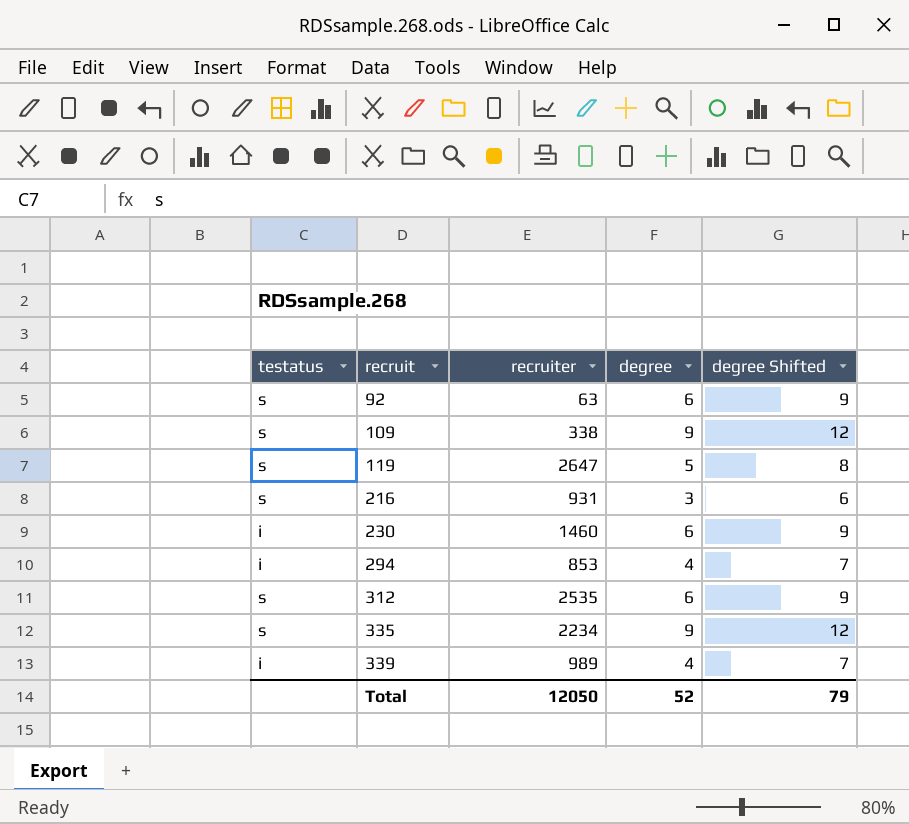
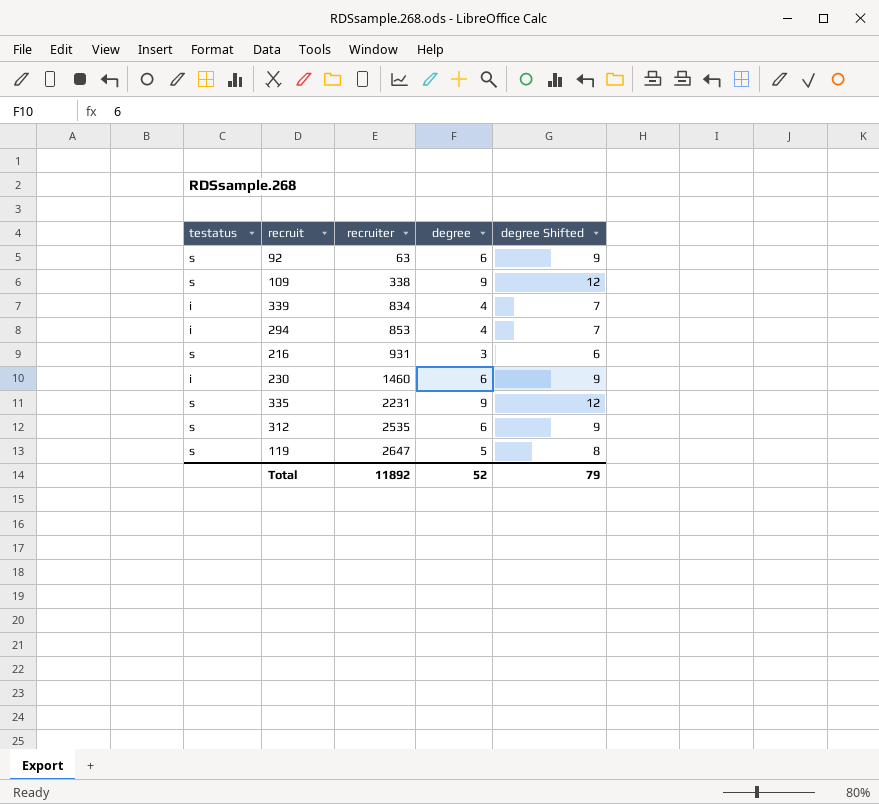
row order: recruit ascending -> recruiter ascending
339 | recruiter: 989 -> 834
335 | recruiter: 2234 -> 2231
Total | recruiter: 12050 -> 11892

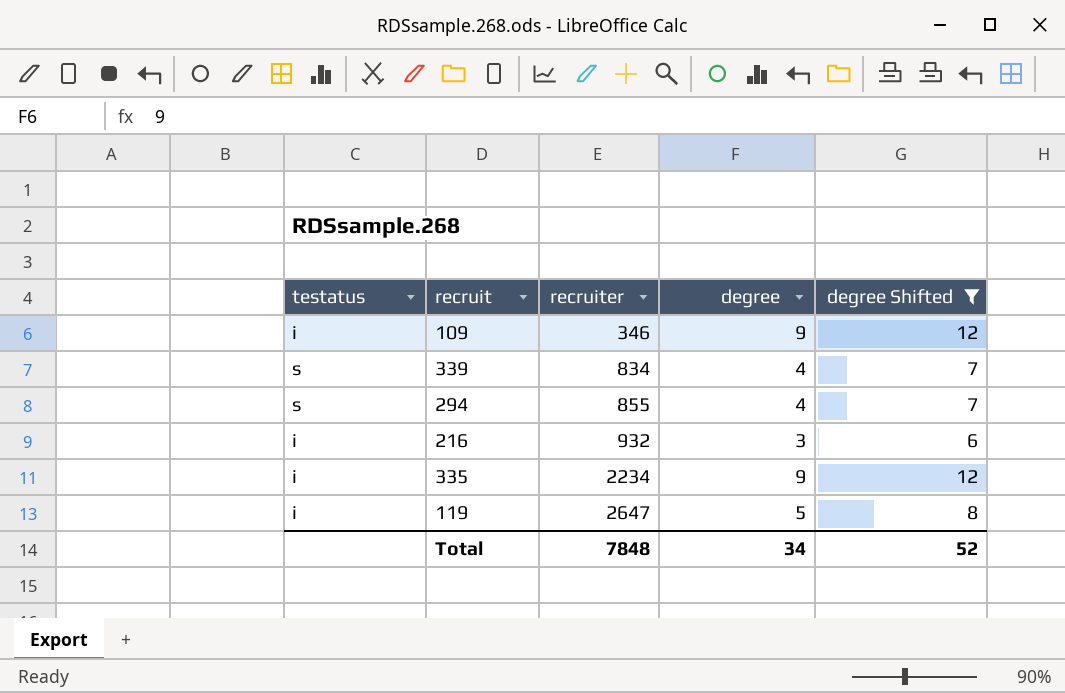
filter: none -> degree Shifted != 9
109 | testatus: s -> i
109 | recruiter: 338 -> 346
339 | testatus: i -> s
294 | testatus: i -> s
294 | recruiter: 853 -> 855
216 | testatus: s -> i
216 | recruiter: 931 -> 932
335 | testatus: s -> i
335 | recruiter: 2231 -> 2234
119 | testatus: s -> i
Total | recruiter: 11892 -> 7848
Total | degree: 52 -> 34
Total | degree Shifted: 79 -> 52

